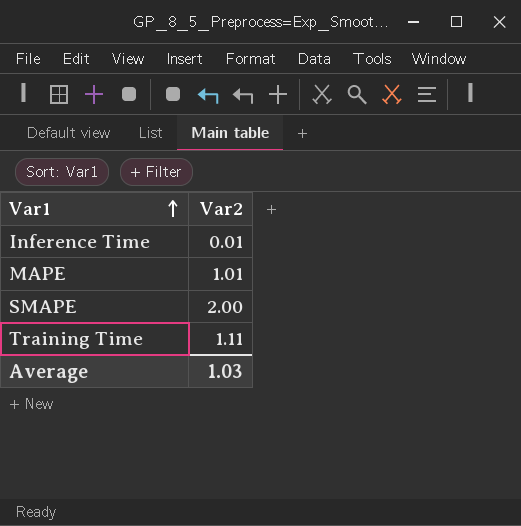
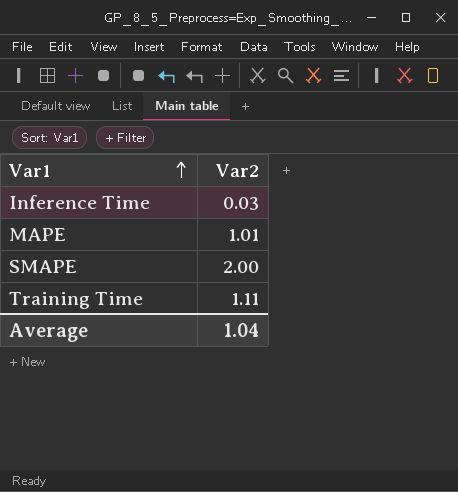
Inference Time | Var2: 0.01 -> 0.03
Average | Var2: 1.03 -> 1.04

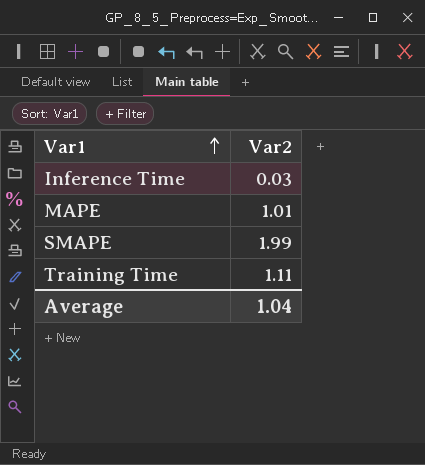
SMAPE | Var2: 2.00 -> 1.99

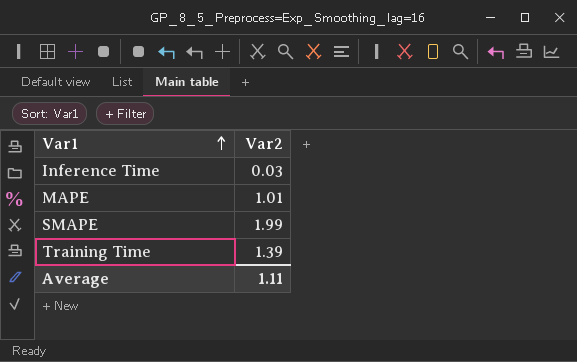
Training Time | Var2: 1.11 -> 1.39
Average | Var2: 1.04 -> 1.11

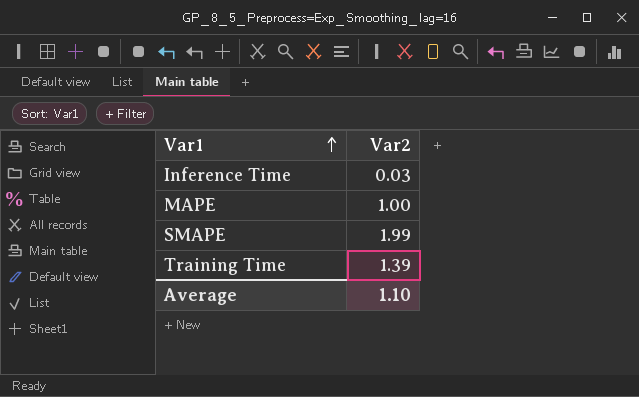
MAPE | Var2: 1.01 -> 1.00
Average | Var2: 1.11 -> 1.10

